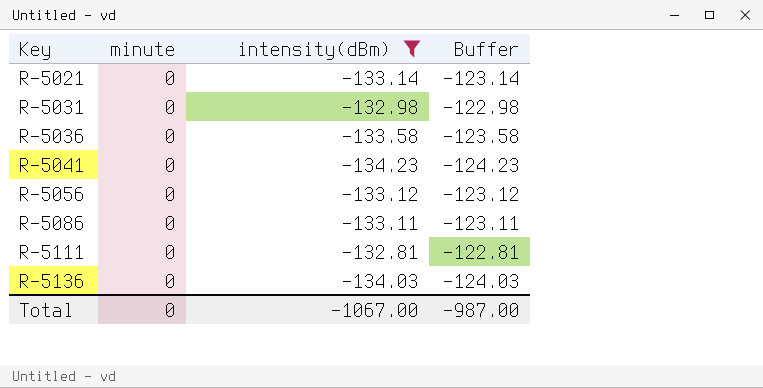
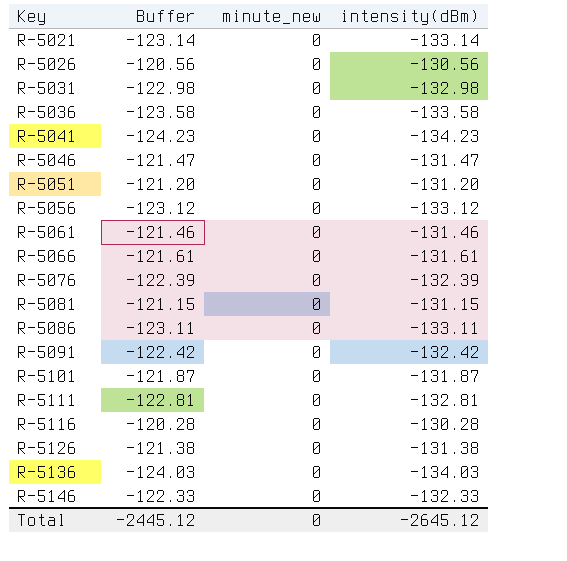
filter: intensity(dBm) <= -132.81 -> none
column Buffer | position: 4 -> 2
column name: minute -> minute_new
Total | Buffer: -987.00 -> -2445.12
Total | intensity(dBm): -1067.00 -> -2645.12

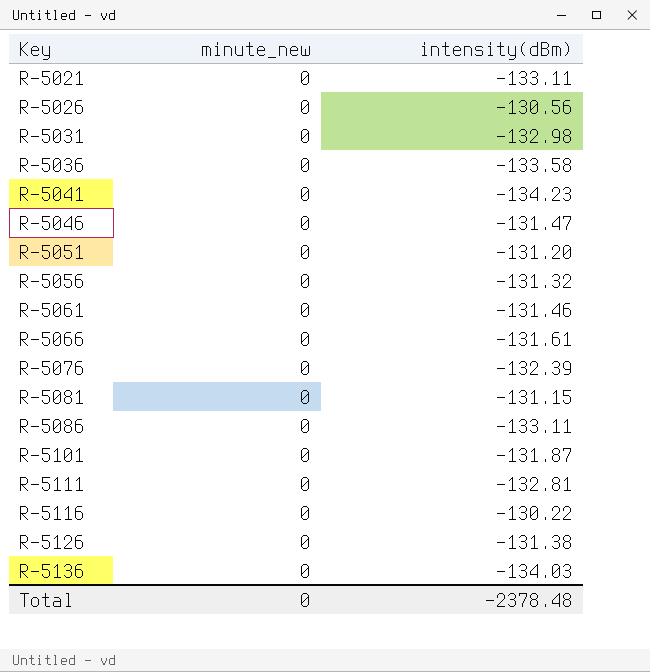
column Buffer | formula: [intensity(dBm)] + 10 -> none
row R-5091: -122.42 | 0 | -132.42 -> none
row R-5146: -122.33 | 0 | -132.33 -> none
R-5021 | intensity(dBm): -133.14 -> -133.11
R-5056 | intensity(dBm): -133.12 -> -131.32
R-5116 | intensity(dBm): -130.28 -> -130.22
Total | intensity(dBm): -2645.12 -> -2378.48

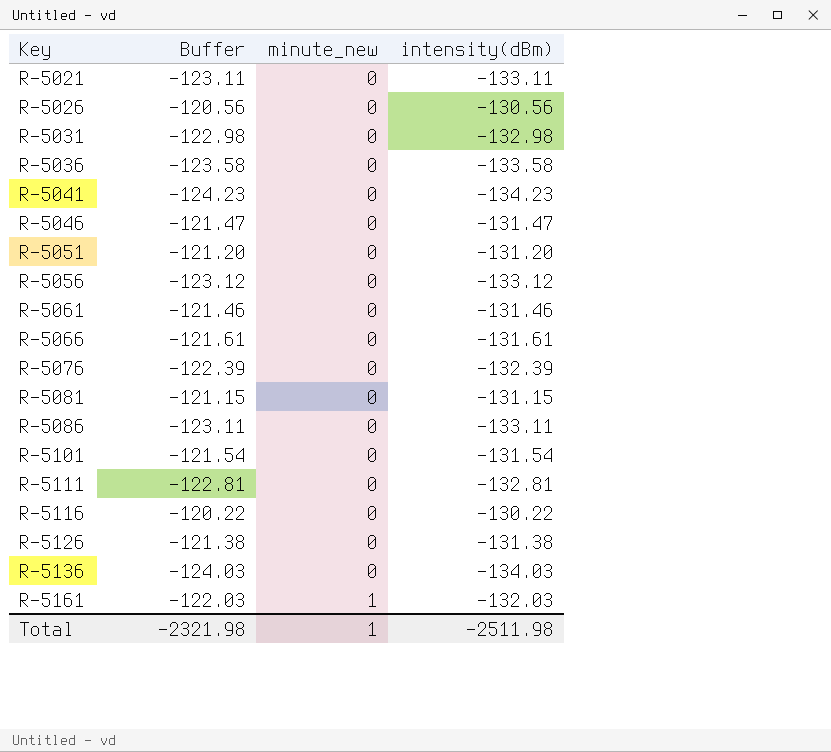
column Buffer | formula: none -> [intensity(dBm)] + 10
R-5056 | intensity(dBm): -131.32 -> -133.12
R-5101 | intensity(dBm): -131.87 -> -131.54
row R-5161: none -> -122.03 | 1 | -132.03
Total | minute_new: 0 -> 1
Total | intensity(dBm): -2378.48 -> -2511.98

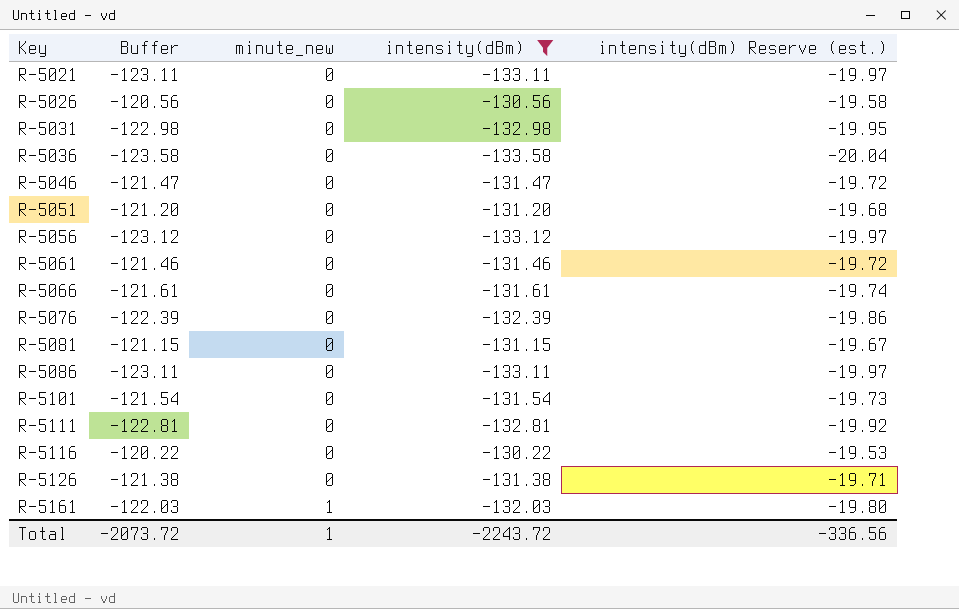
filter: none -> intensity(dBm) >= -133.58
column intensity(dBm) Reserve (est.) | formula: none -> [intensity(dBm)] * 0.15
Total | Buffer: -2321.98 -> -2073.72
Total | intensity(dBm): -2511.98 -> -2243.72

